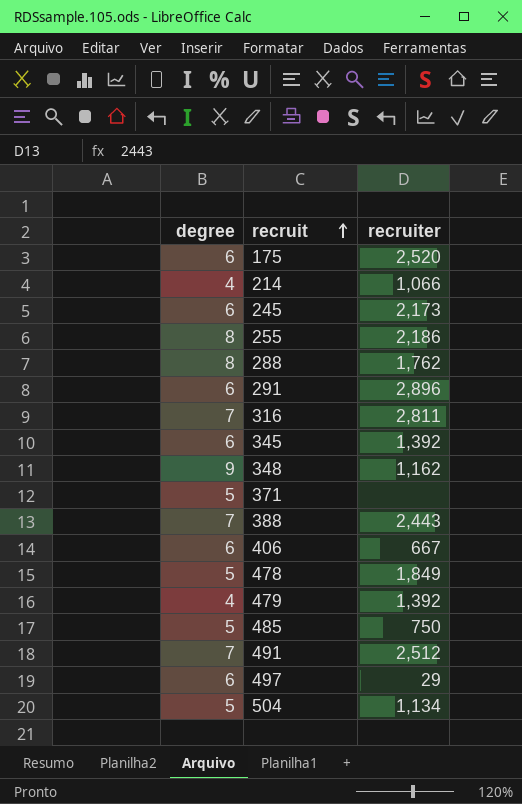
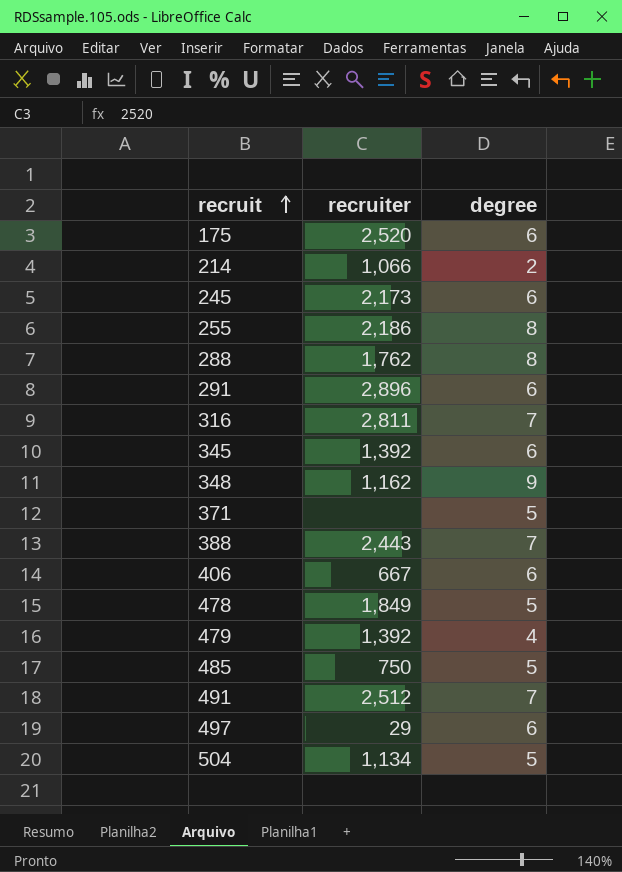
column degree | position: 1 -> 3
214 | degree: 4 -> 2

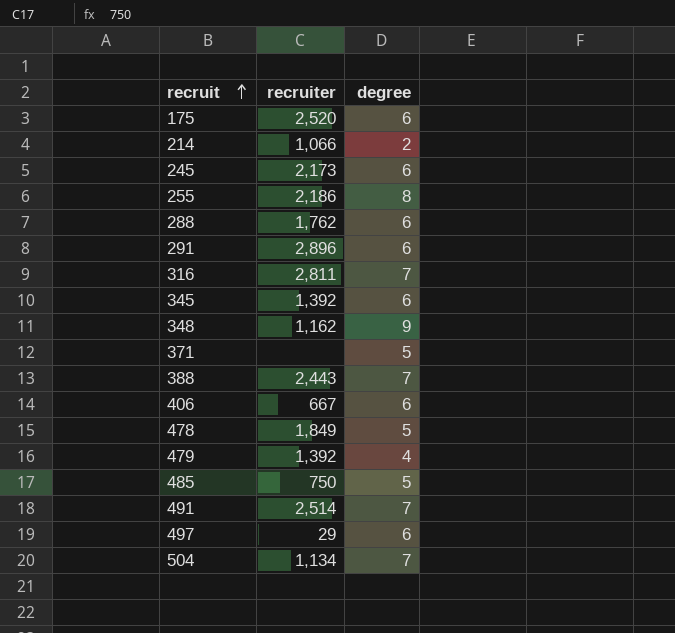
288 | degree: 8 -> 6
491 | recruiter: 2,512 -> 2,514
504 | degree: 5 -> 7

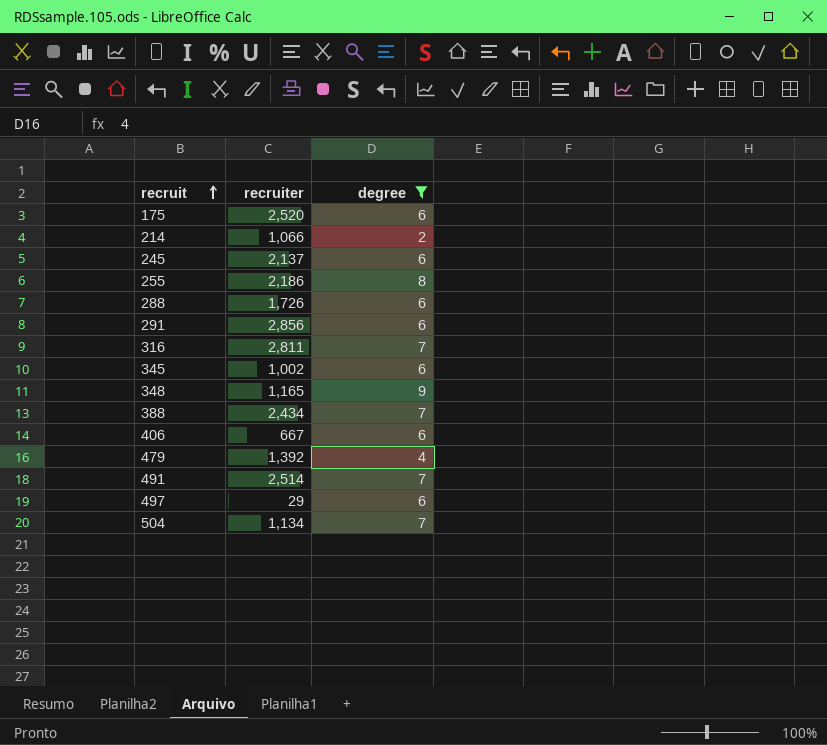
filter: none -> degree != 5
245 | recruiter: 2,173 -> 2,137
288 | recruiter: 1,762 -> 1,726
291 | recruiter: 2,896 -> 2,856
345 | recruiter: 1,392 -> 1,002
348 | recruiter: 1,162 -> 1,165
388 | recruiter: 2,443 -> 2,434

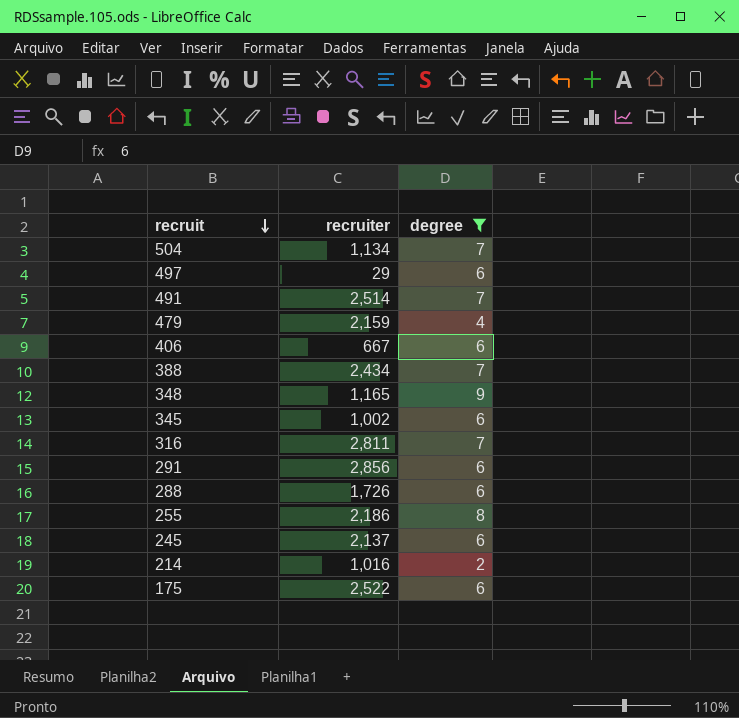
row order: recruit ascending -> recruit descending
479 | recruiter: 1,392 -> 2,159
214 | recruiter: 1,066 -> 1,016
175 | recruiter: 2,520 -> 2,522

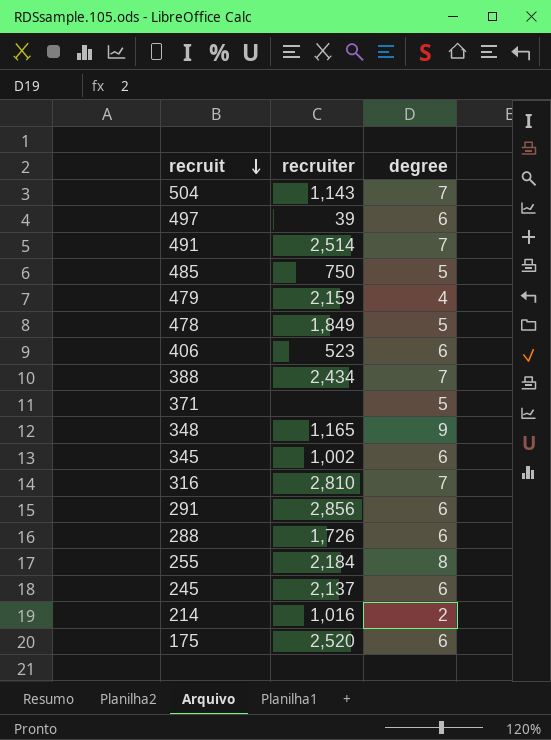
filter: degree != 5 -> none
504 | recruiter: 1,134 -> 1,143
497 | recruiter: 29 -> 39
406 | recruiter: 667 -> 523
316 | recruiter: 2,811 -> 2,810
255 | recruiter: 2,186 -> 2,184
175 | recruiter: 2,522 -> 2,520

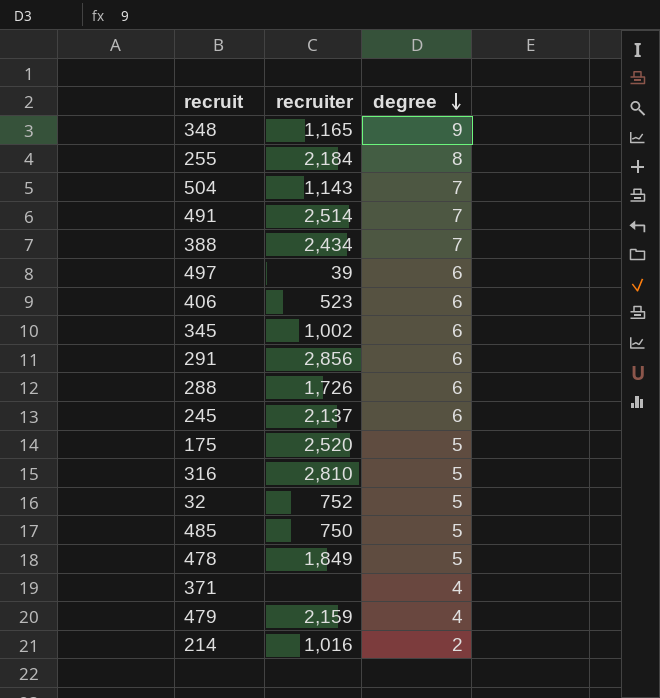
row order: recruit descending -> degree descending
175 | degree: 6 -> 5
316 | degree: 7 -> 5
row 32: none -> 752 | 5
371 | degree: 5 -> 4

